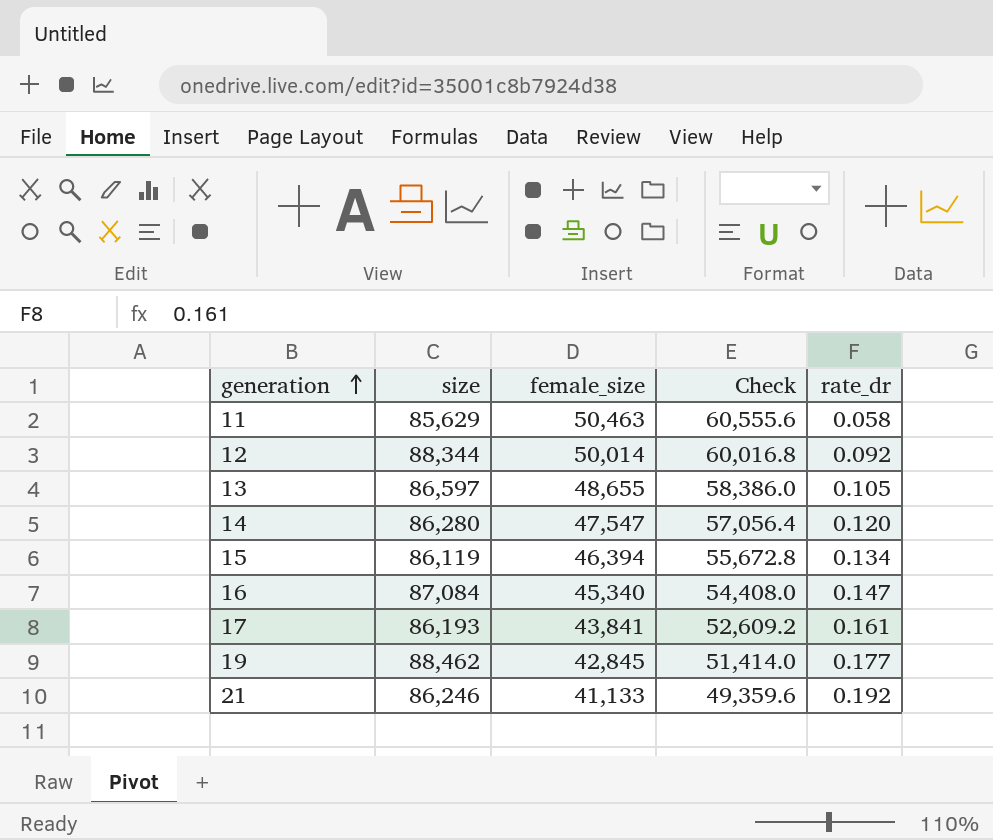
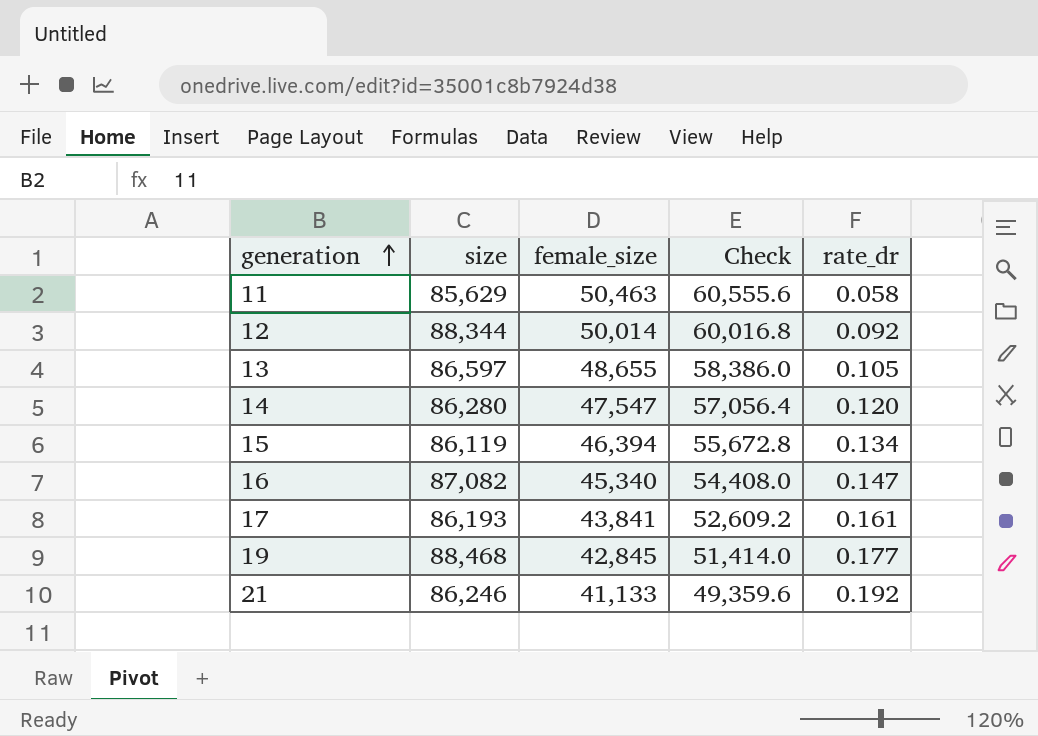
16 | size: 87,084 -> 87,082
19 | size: 88,462 -> 88,468

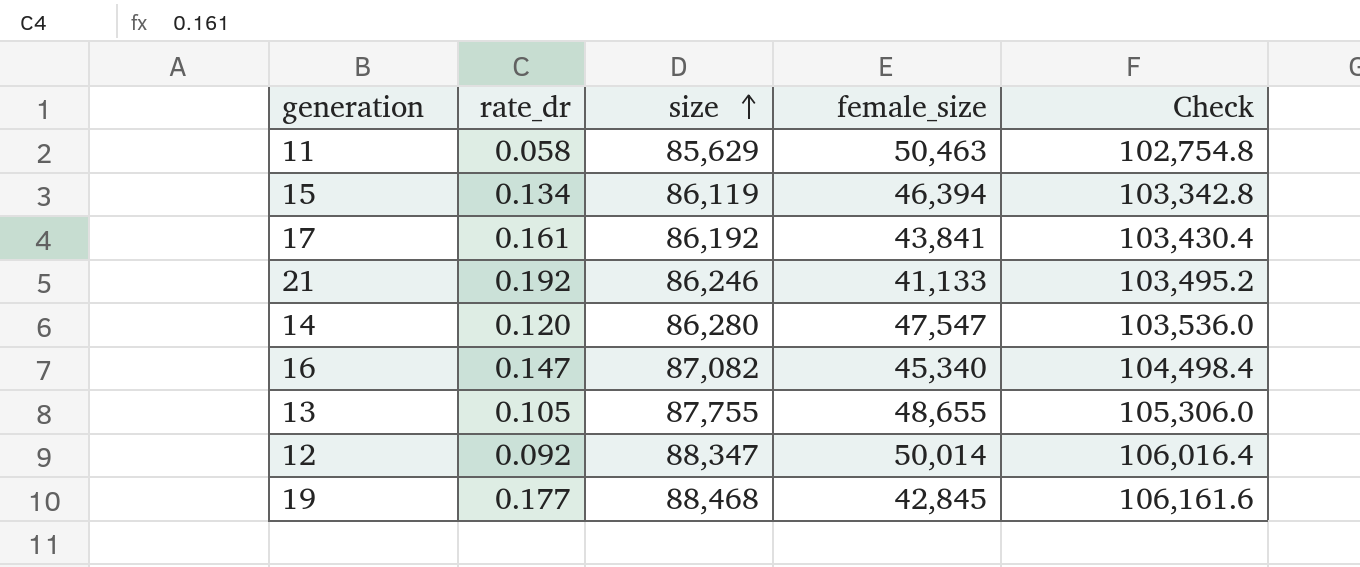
row order: generation ascending -> size ascending
column rate_dr | position: 5 -> 2
column Check | formula: [female_size] * 1.2 -> [size] * 1.2
17 | size: 86,193 -> 86,192
13 | size: 86,597 -> 87,755
12 | size: 88,344 -> 88,347

